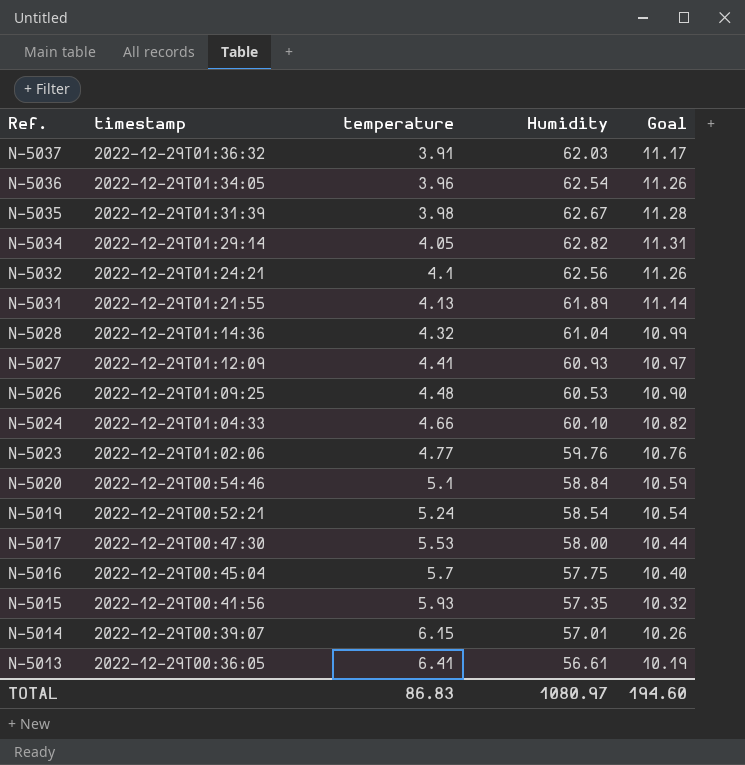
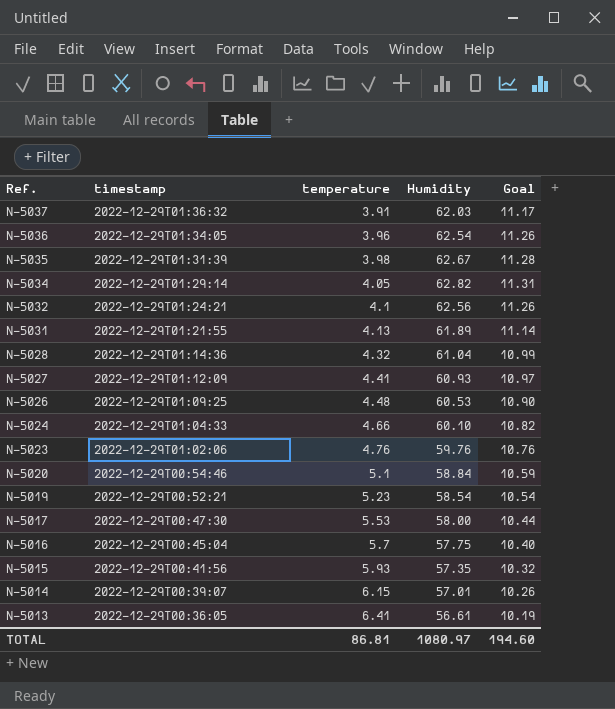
N-5023 | temperature: 4.77 -> 4.76
N-5019 | temperature: 5.24 -> 5.23
TOTAL | temperature: 86.83 -> 86.81

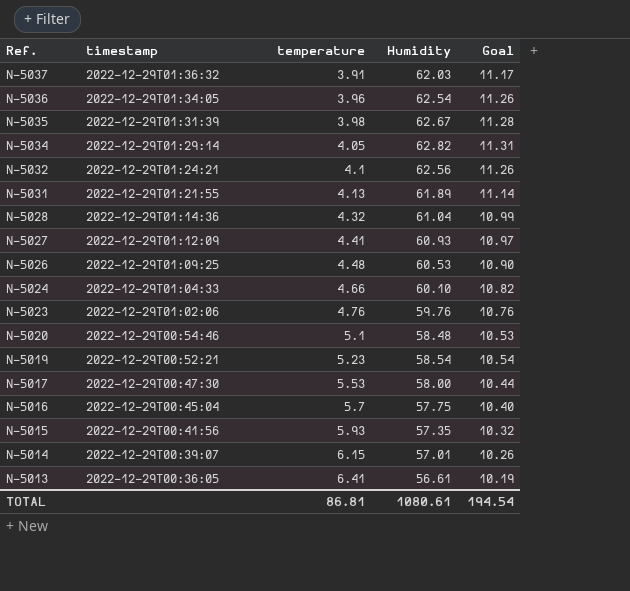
N-5020 | Humidity: 58.84 -> 58.48
N-5020 | Goal: 10.59 -> 10.53
TOTAL | Humidity: 1080.97 -> 1080.61
TOTAL | Goal: 194.60 -> 194.54

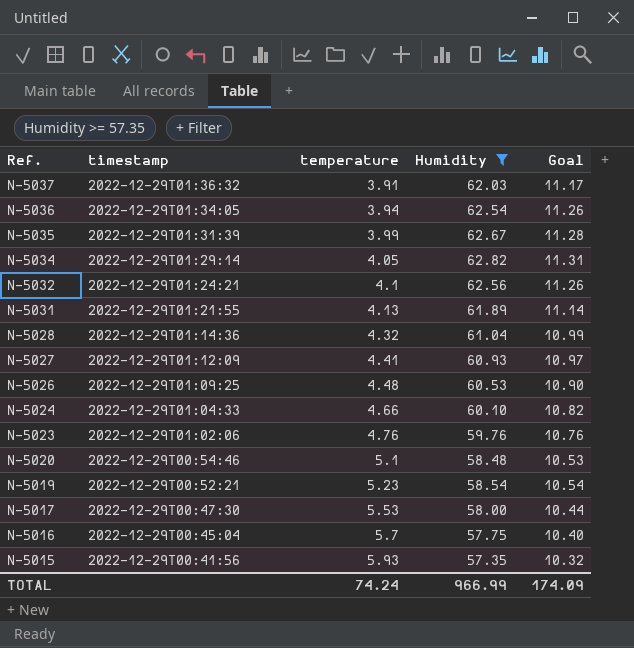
filter: none -> Humidity >= 57.35
N-5036 | temperature: 3.96 -> 3.94
N-5035 | temperature: 3.98 -> 3.99
TOTAL | temperature: 86.81 -> 74.24
TOTAL | Humidity: 1080.61 -> 966.99
TOTAL | Goal: 194.54 -> 174.09

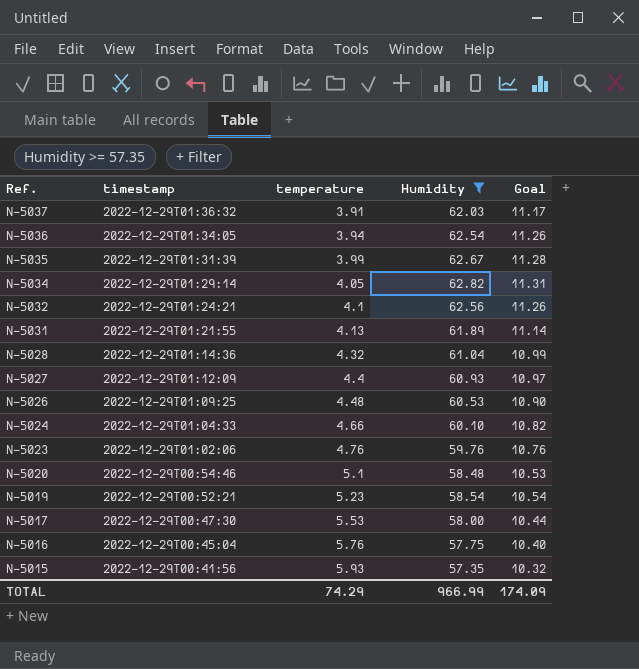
N-5027 | temperature: 4.41 -> 4.4
N-5016 | temperature: 5.7 -> 5.76
TOTAL | temperature: 74.24 -> 74.29

